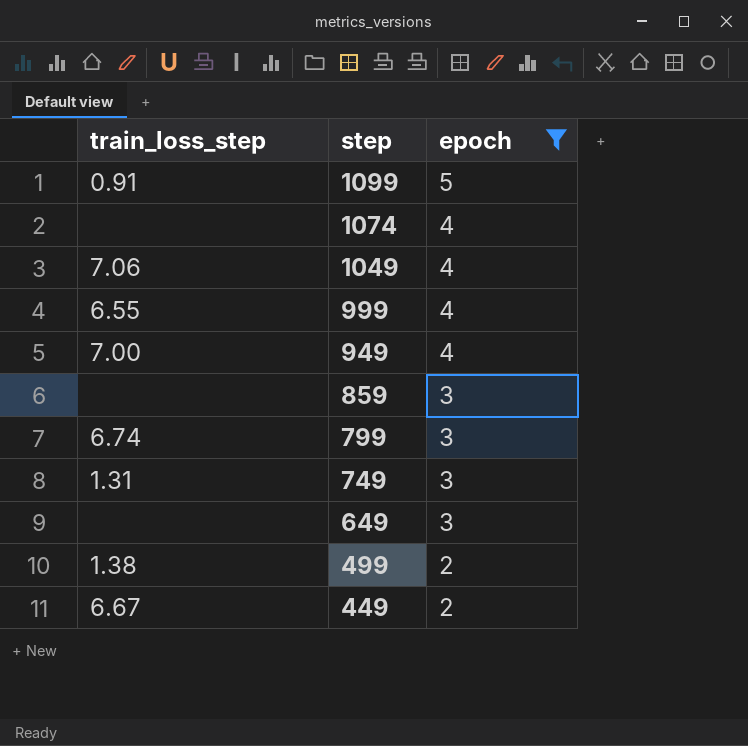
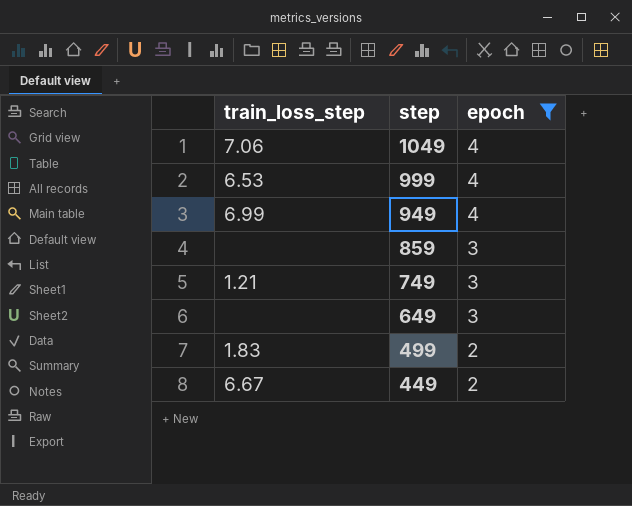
row 1099: 0.91 | 5 -> none
row 1074: none | 4 -> none
row 799: 6.74 | 3 -> none
999 | train_loss_step: 6.55 -> 6.53
949 | train_loss_step: 7.00 -> 6.99
749 | train_loss_step: 1.31 -> 1.21
499 | train_loss_step: 1.38 -> 1.83

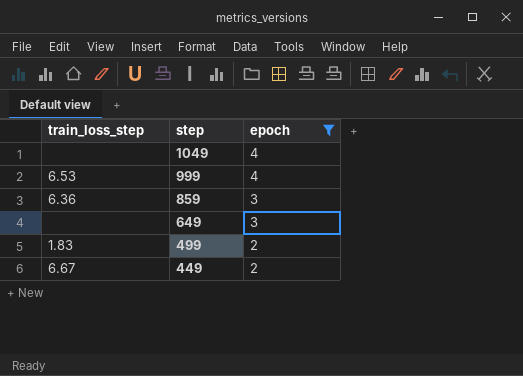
row 949: 6.99 | 4 -> none
row 749: 1.21 | 3 -> none
1049 | train_loss_step: 7.06 -> none
859 | train_loss_step: none -> 6.36

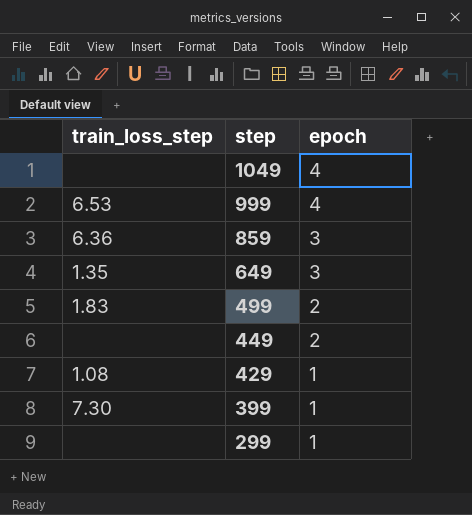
filter: epoch != 1 -> none
649 | train_loss_step: none -> 1.35
449 | train_loss_step: 6.67 -> none

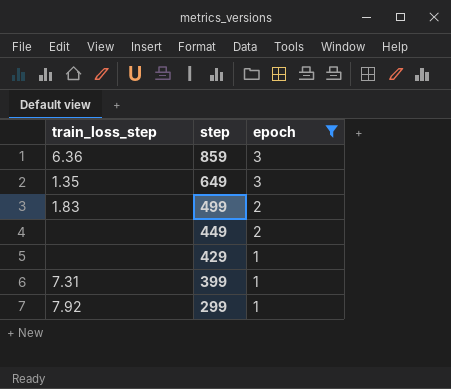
filter: none -> epoch != 4
429 | train_loss_step: 1.08 -> none
399 | train_loss_step: 7.30 -> 7.31
299 | train_loss_step: none -> 7.92

